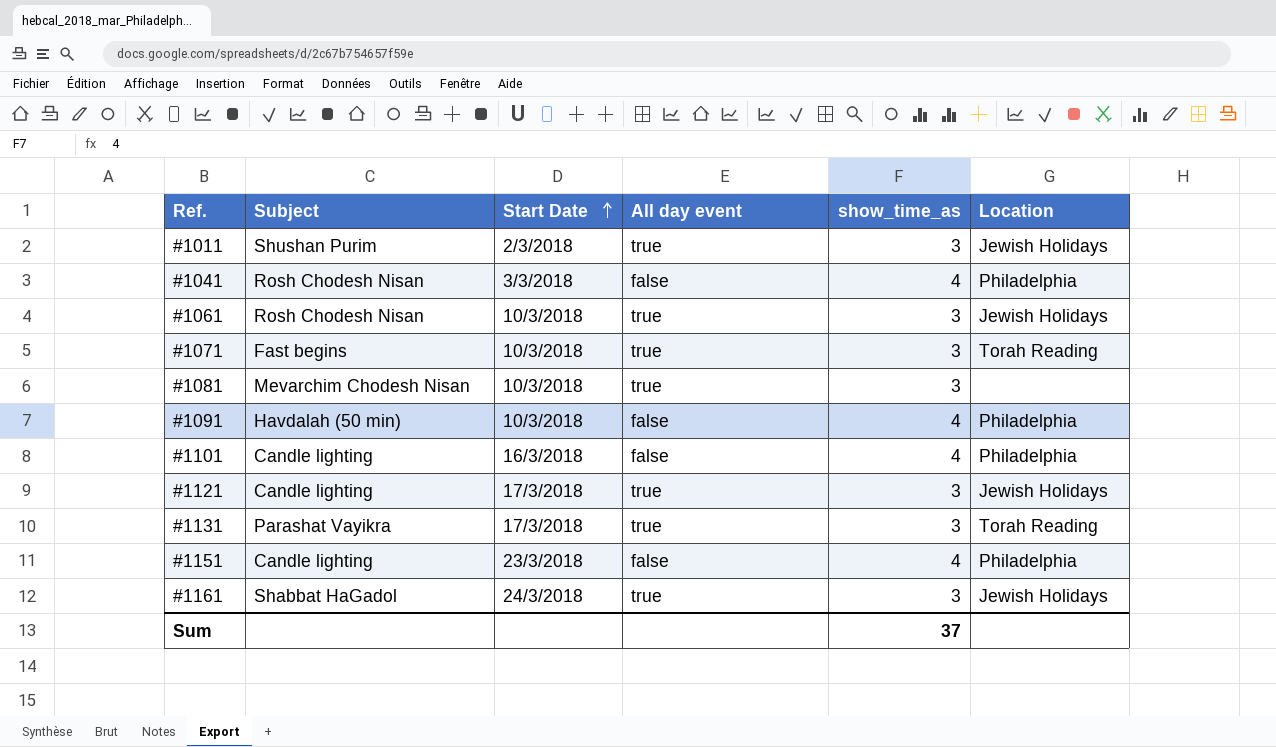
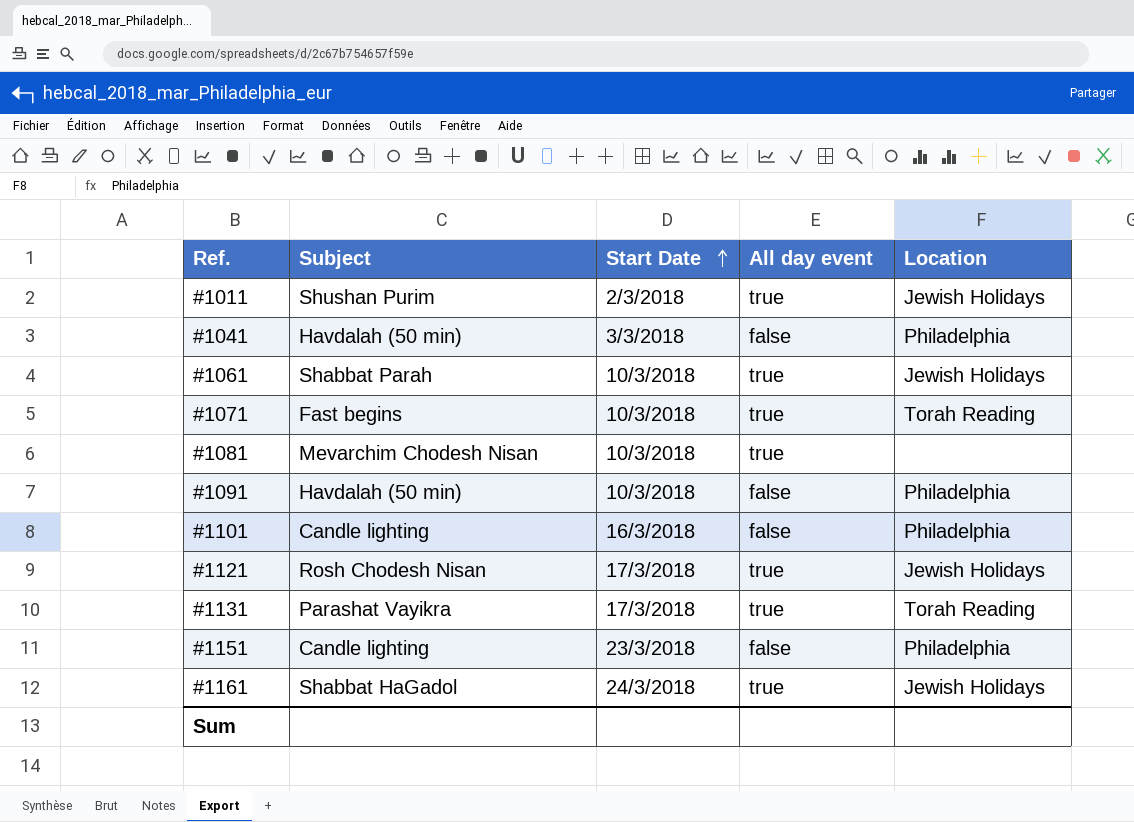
column show_time_as | position: 5 -> none
#1041 | Subject: Rosh Chodesh Nisan -> Havdalah (50 min)
#1061 | Subject: Rosh Chodesh Nisan -> Shabbat Parah
#1121 | Subject: Candle lighting -> Rosh Chodesh Nisan

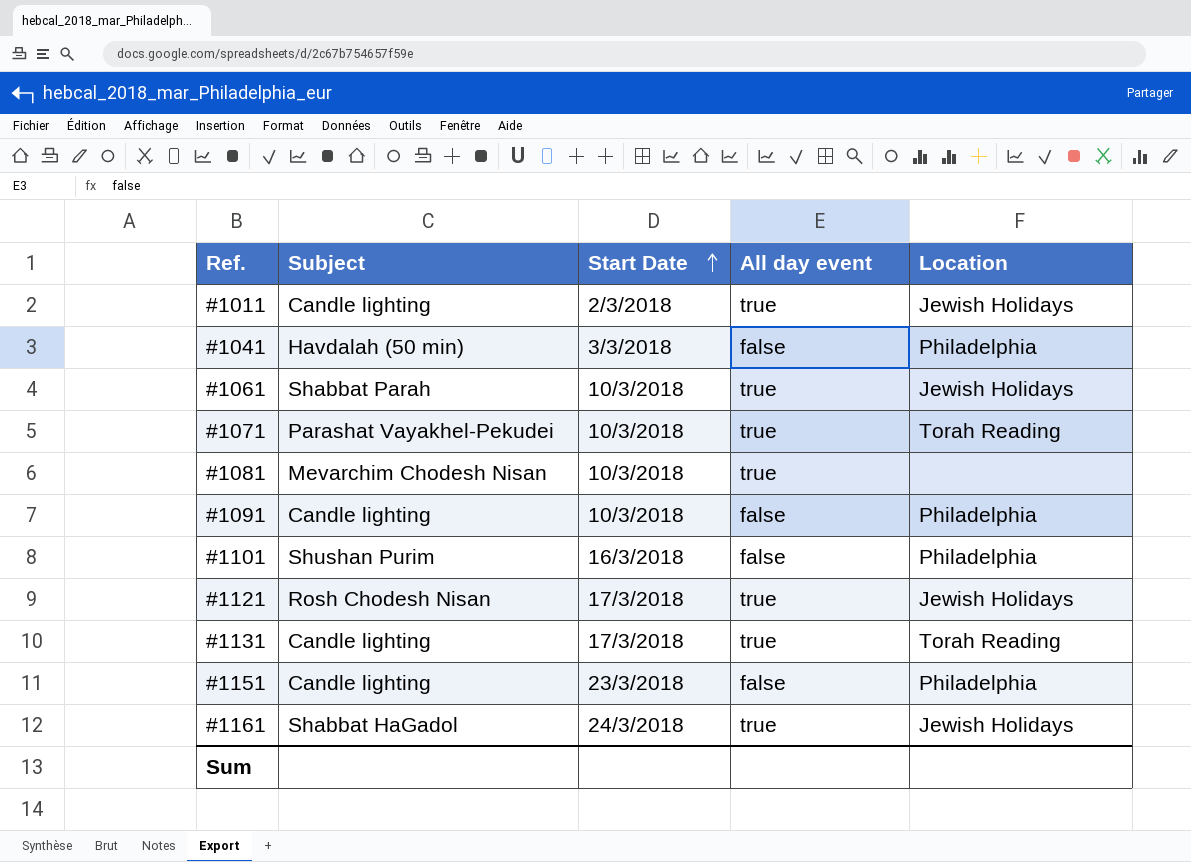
#1011 | Subject: Shushan Purim -> Candle lighting
#1071 | Subject: Fast begins -> Parashat Vayakhel-Pekudei
#1091 | Subject: Havdalah (50 min) -> Candle lighting
#1101 | Subject: Candle lighting -> Shushan Purim
#1131 | Subject: Parashat Vayikra -> Candle lighting

